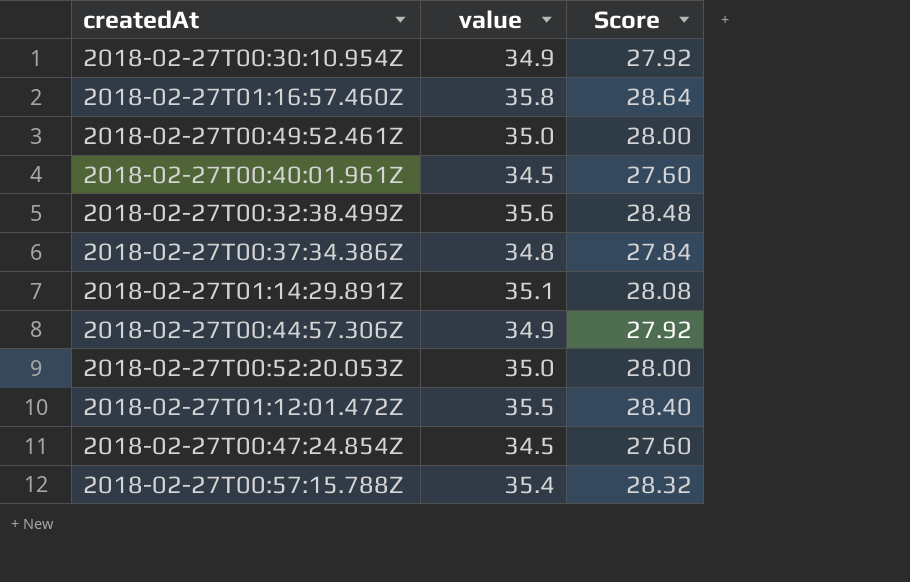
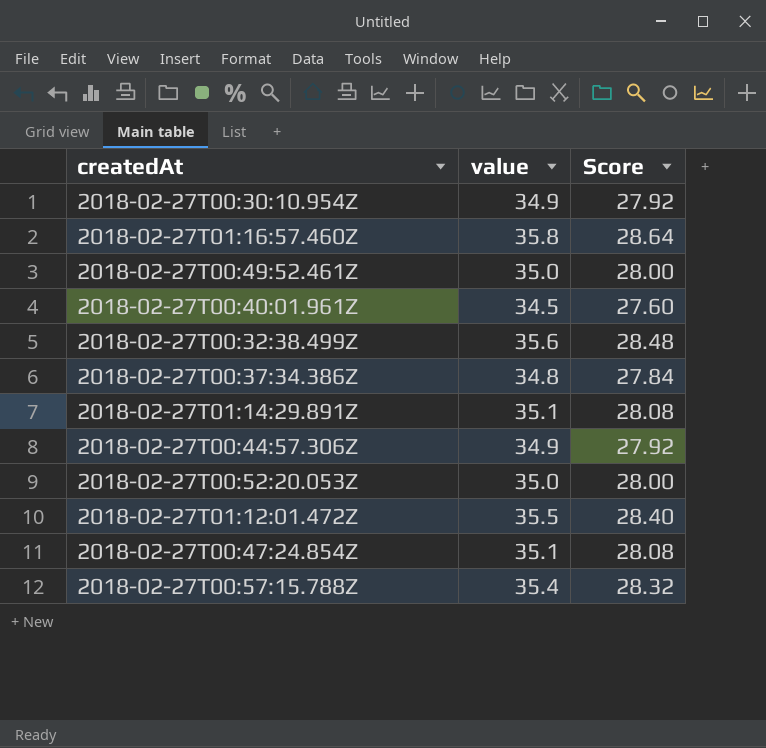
2018-02-27T00:47:24.854Z | value: 34.5 -> 35.1
2018-02-27T00:47:24.854Z | Score: 27.60 -> 28.08

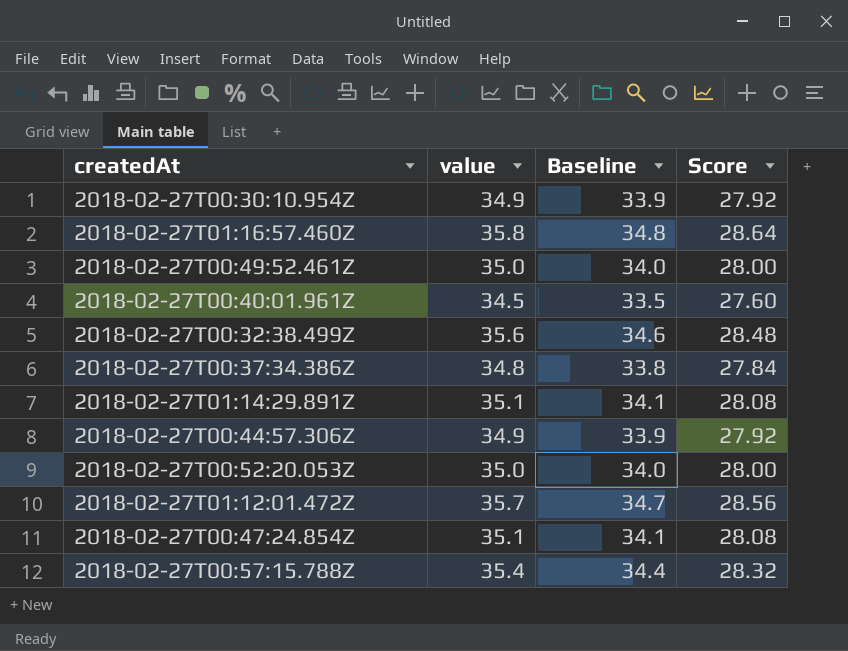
column Baseline | formula: none -> [value] - 1
2018-02-27T01:12:01.472Z | value: 35.5 -> 35.7
2018-02-27T01:12:01.472Z | Score: 28.40 -> 28.56

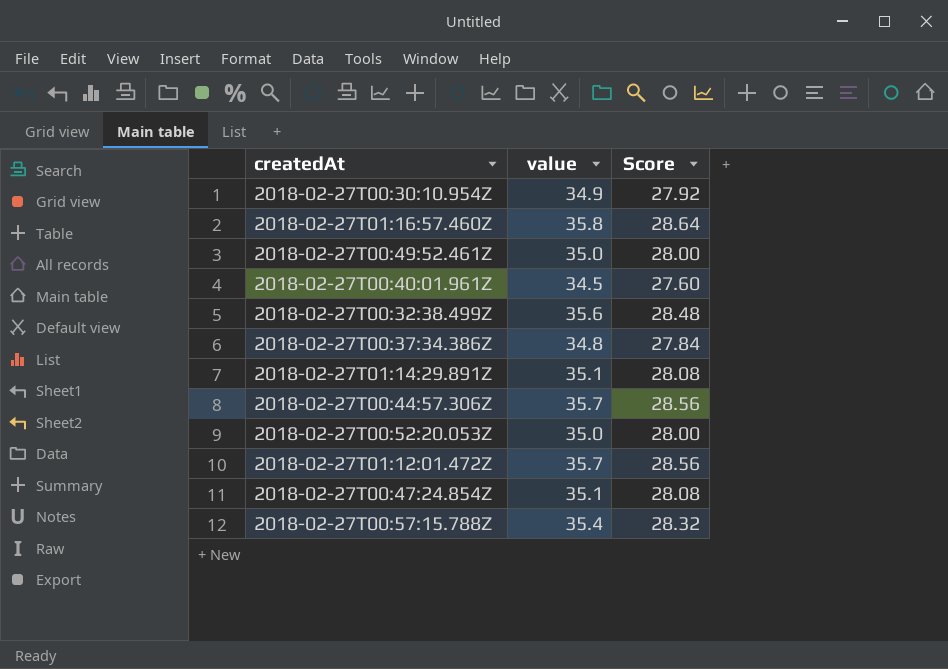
column Baseline | formula: [value] - 1 -> none
2018-02-27T00:44:57.306Z | value: 34.9 -> 35.7
2018-02-27T00:44:57.306Z | Score: 27.92 -> 28.56

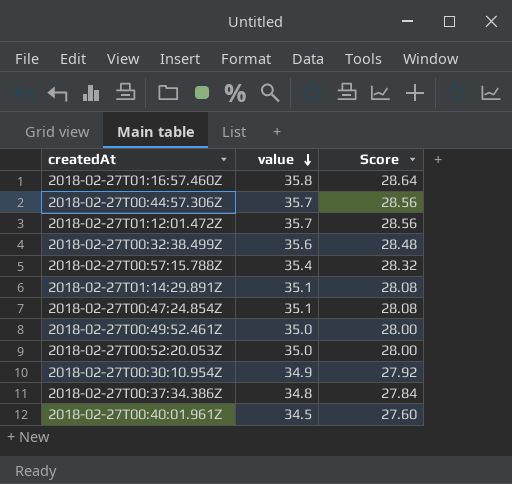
row order: none -> value descending

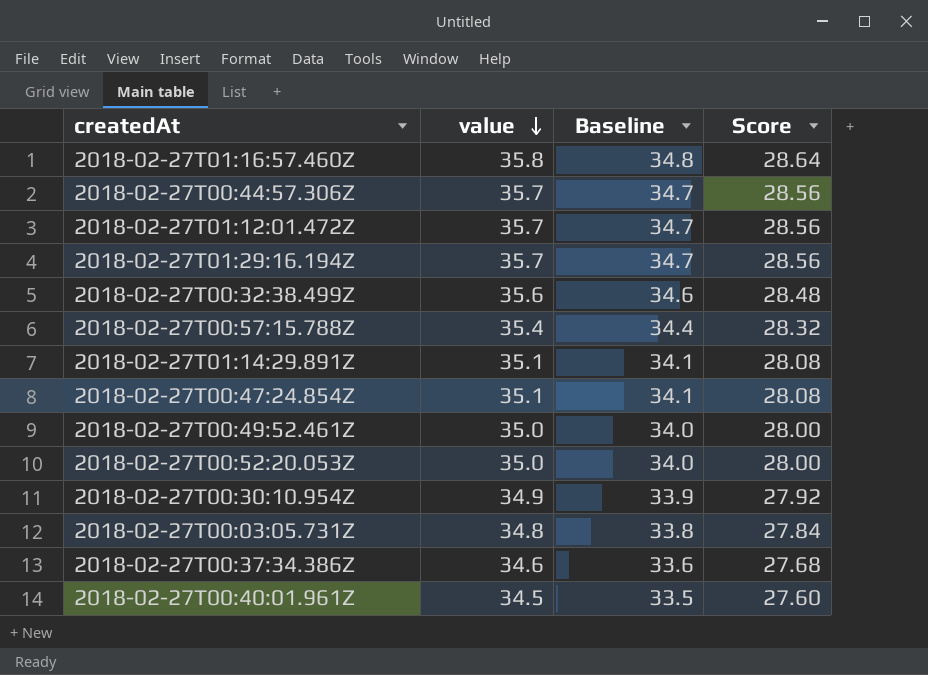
column Baseline | formula: none -> [value] - 1
row 2018-02-27T01:29:16.194Z: none -> 35.7 | 34.7 | 28.56
row 2018-02-27T00:03:05.731Z: none -> 34.8 | 33.8 | 27.84
2018-02-27T00:37:34.386Z | value: 34.8 -> 34.6
2018-02-27T00:37:34.386Z | Score: 27.84 -> 27.68

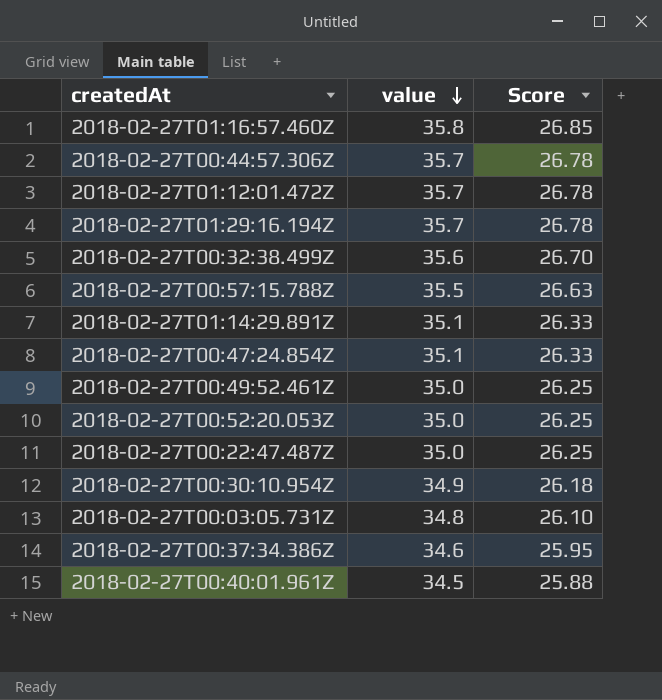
column Baseline | formula: [value] - 1 -> none
column Score | formula: [value] * 0.8 -> [value] * 0.75
2018-02-27T00:57:15.788Z | value: 35.4 -> 35.5
row 2018-02-27T00:22:47.487Z: none -> 35.0 | 26.25

